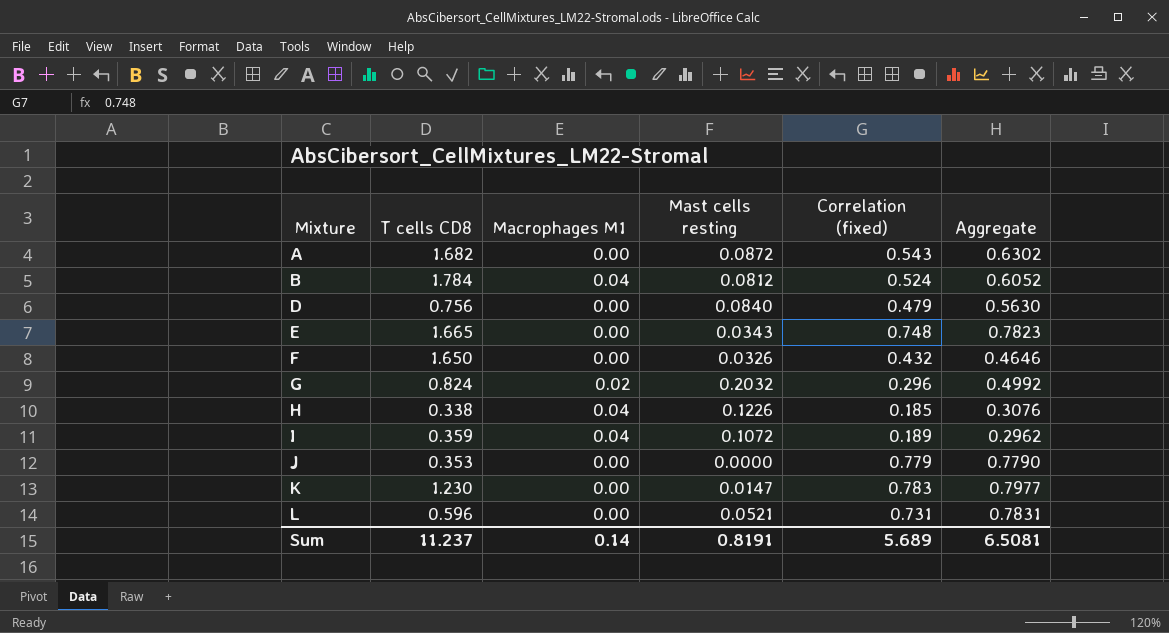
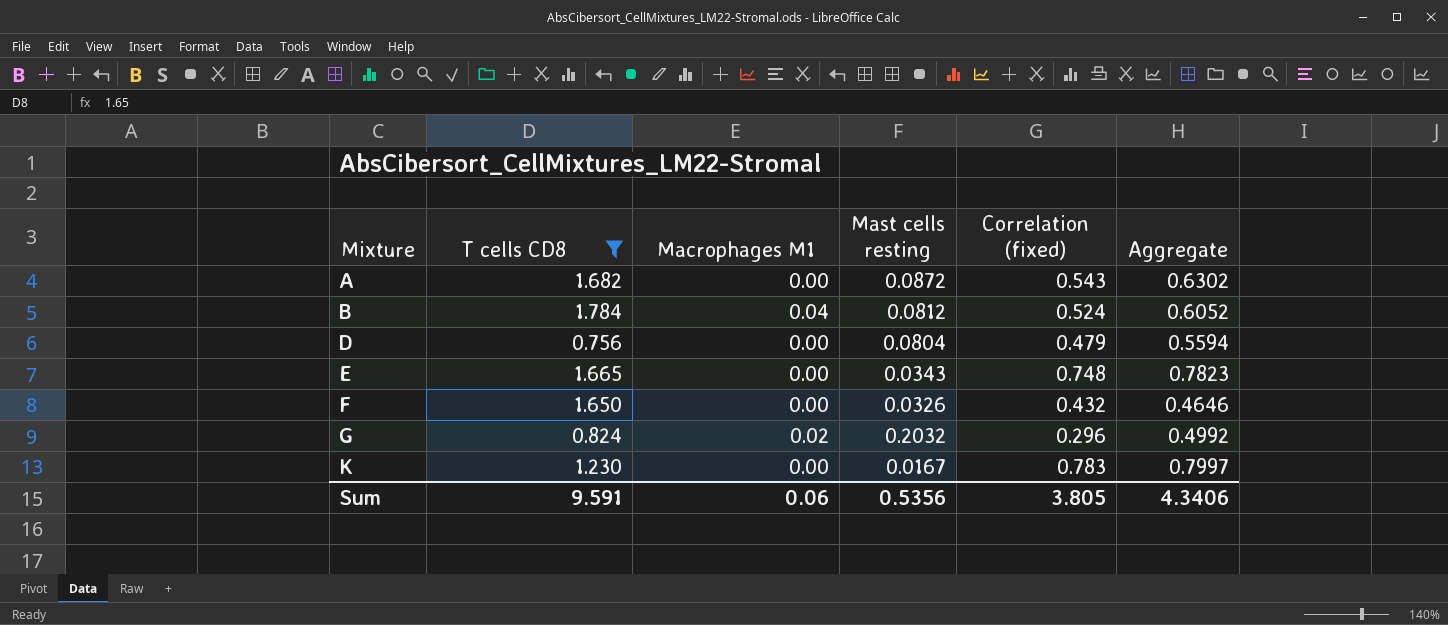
filter: none -> T cells CD8 >= 0.756
D | Mast cells resting: 0.0840 -> 0.0804
D | Aggregate: 0.5630 -> 0.5594
K | Mast cells resting: 0.0147 -> 0.0167
K | Aggregate: 0.7977 -> 0.7997
Sum | T cells CD8: 11.237 -> 9.591
Sum | Macrophages M1: 0.14 -> 0.06
Sum | Mast cells resting: 0.8191 -> 0.5356
Sum | Correlation (fixed): 5.689 -> 3.805
Sum | Aggregate: 6.5081 -> 4.3406

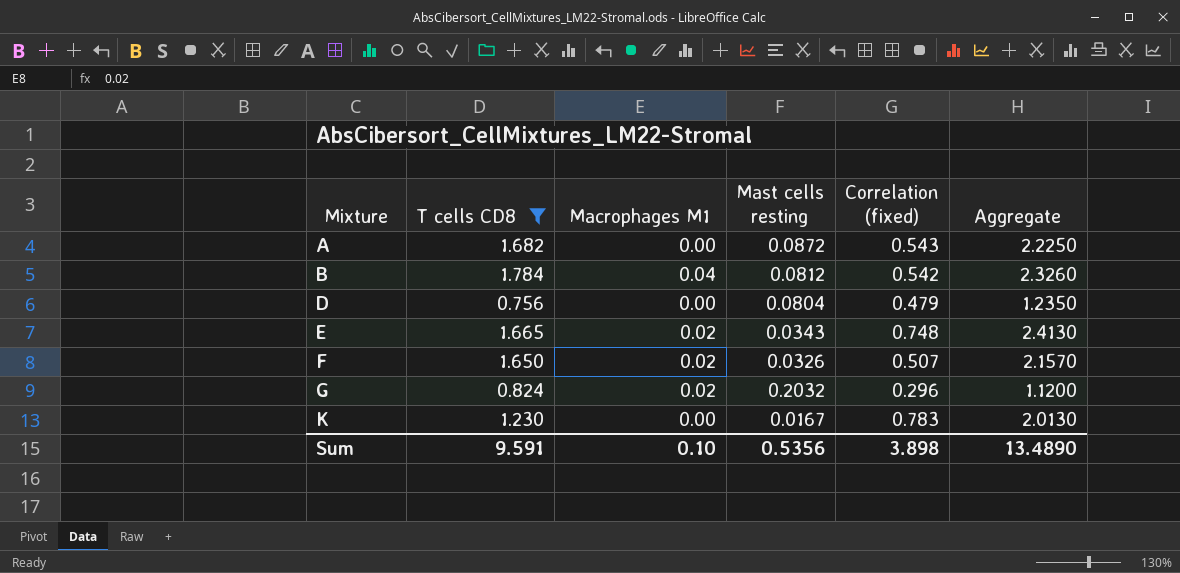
column Aggregate | formula: [Mast cells resting] + [Correlation (fixed)] -> [T cells CD8] + [Correlation (fixed)]
B | Correlation (fixed): 0.524 -> 0.542
E | Macrophages M1: 0.00 -> 0.02
F | Macrophages M1: 0.00 -> 0.02
F | Correlation (fixed): 0.432 -> 0.507
Sum | Macrophages M1: 0.06 -> 0.10
Sum | Correlation (fixed): 3.805 -> 3.898
Sum | Aggregate: 4.3406 -> 13.4890

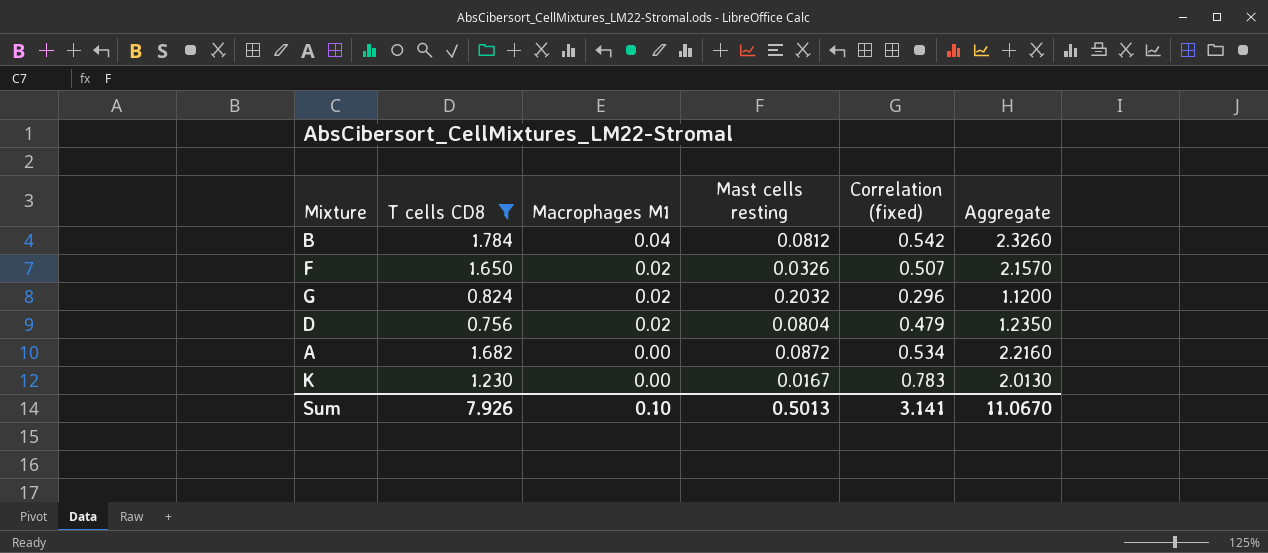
row order: Mixture ascending -> Macrophages M1 descending
row E: 1.665 | 0.02 | 0.0343 | 0.748 | 2.4130 -> none
D | Macrophages M1: 0.00 -> 0.02
A | Correlation (fixed): 0.543 -> 0.534
A | Aggregate: 2.2250 -> 2.2160
Sum | T cells CD8: 9.591 -> 7.926
Sum | Mast cells resting: 0.5356 -> 0.5013
Sum | Correlation (fixed): 3.898 -> 3.141
Sum | Aggregate: 13.4890 -> 11.0670

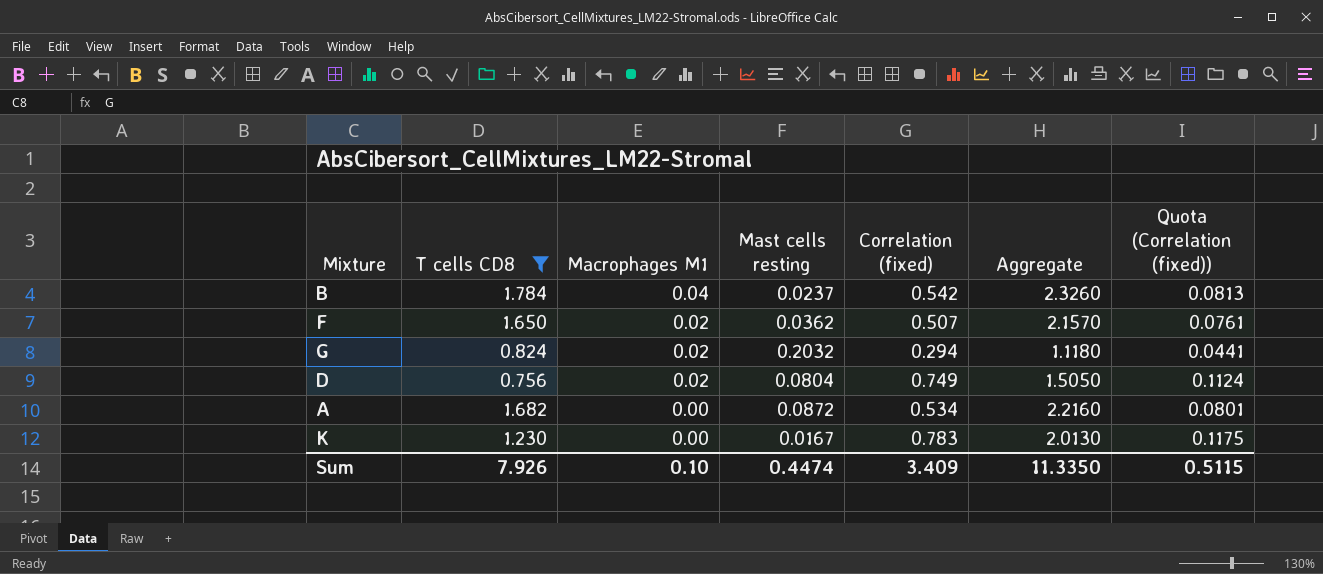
column Quota (Correlation (fixed)) | formula: none -> [Correlation (fixed)] * 0.15
B | Mast cells resting: 0.0812 -> 0.0237
F | Mast cells resting: 0.0326 -> 0.0362
G | Correlation (fixed): 0.296 -> 0.294
G | Aggregate: 1.1200 -> 1.1180
D | Correlation (fixed): 0.479 -> 0.749
D | Aggregate: 1.2350 -> 1.5050
Sum | Mast cells resting: 0.5013 -> 0.4474
Sum | Correlation (fixed): 3.141 -> 3.409
Sum | Aggregate: 11.0670 -> 11.3350

